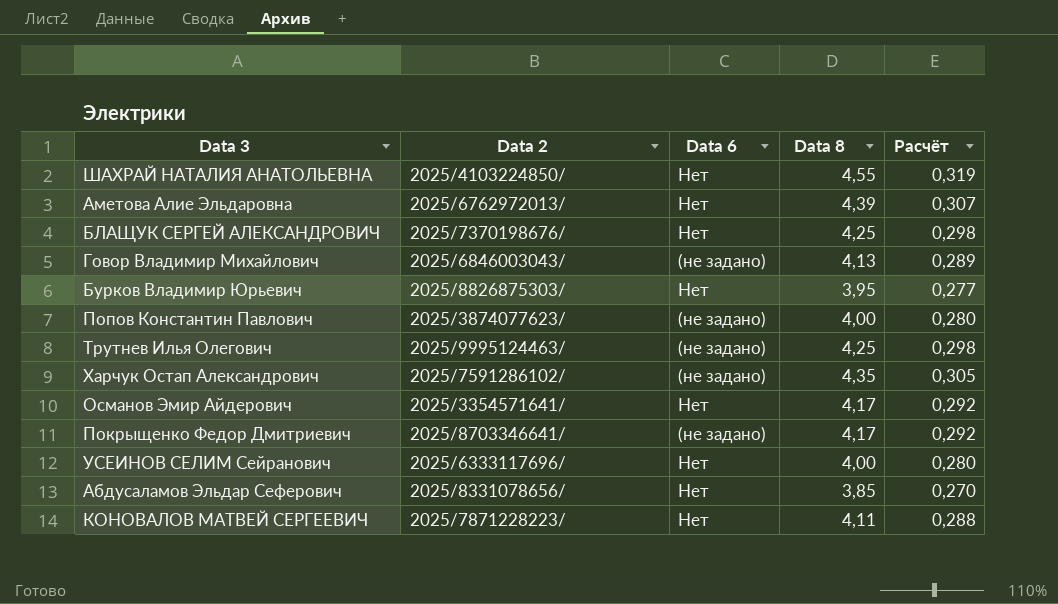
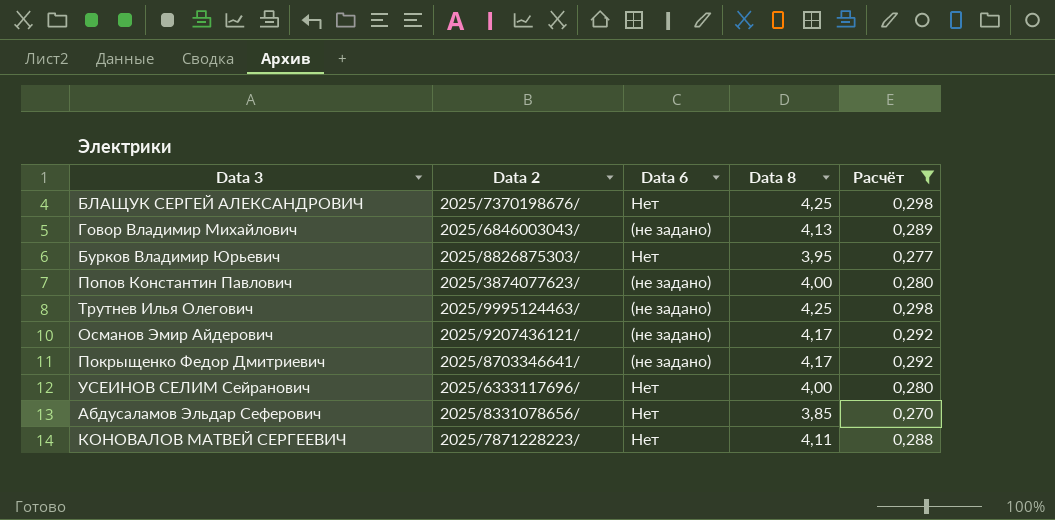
filter: none -> Расчёт <= 0,298
Османов Эмир Айдерович | Data 2: 2025/3354571641/ -> 2025/9207436121/
Османов Эмир Айдерович | Data 6: Нет -> (не задано)

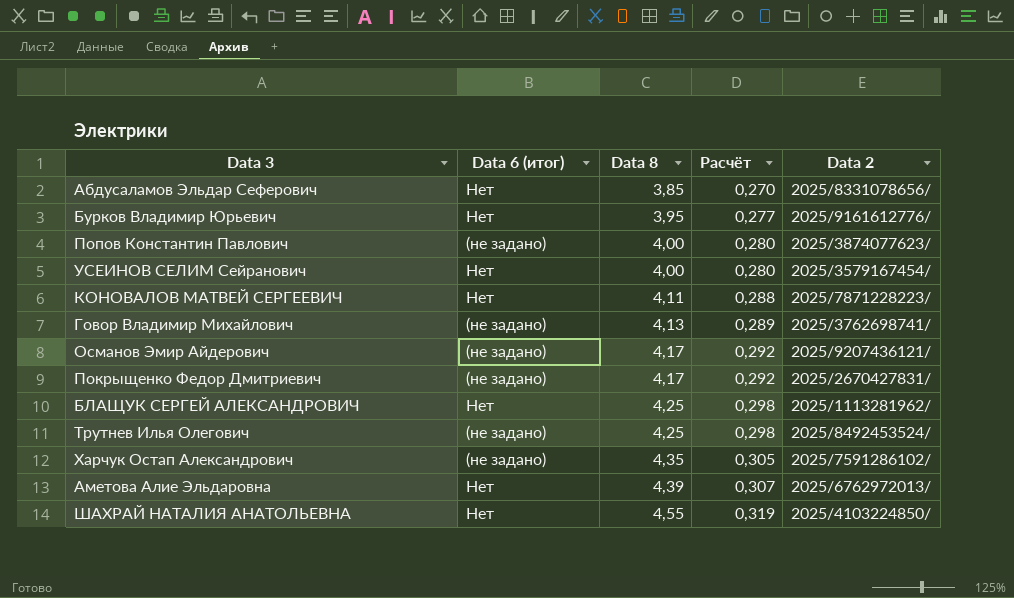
filter: Расчёт <= 0,298 -> none
row order: none -> Data 8 ascending
column name: Data 6 -> Data 6 (итог)
column Data 2 | position: 2 -> 5
Бурков Владимир Юрьевич | Data 2: 2025/8826875303/ -> 2025/9161612776/
УСЕИНОВ СЕЛИМ Сейранович | Data 2: 2025/6333117696/ -> 2025/3579167454/
Говор Владимир Михайлович | Data 2: 2025/6846003043/ -> 2025/3762698741/
Покрыщенко Федор Дмитриевич | Data 2: 2025/8703346641/ -> 2025/2670427831/
БЛАЩУК СЕРГЕЙ АЛЕКСАНДРОВИЧ | Data 2: 2025/7370198676/ -> 2025/1113281962/
Трутнев Илья Олегович | Data 2: 2025/9995124463/ -> 2025/8492453524/

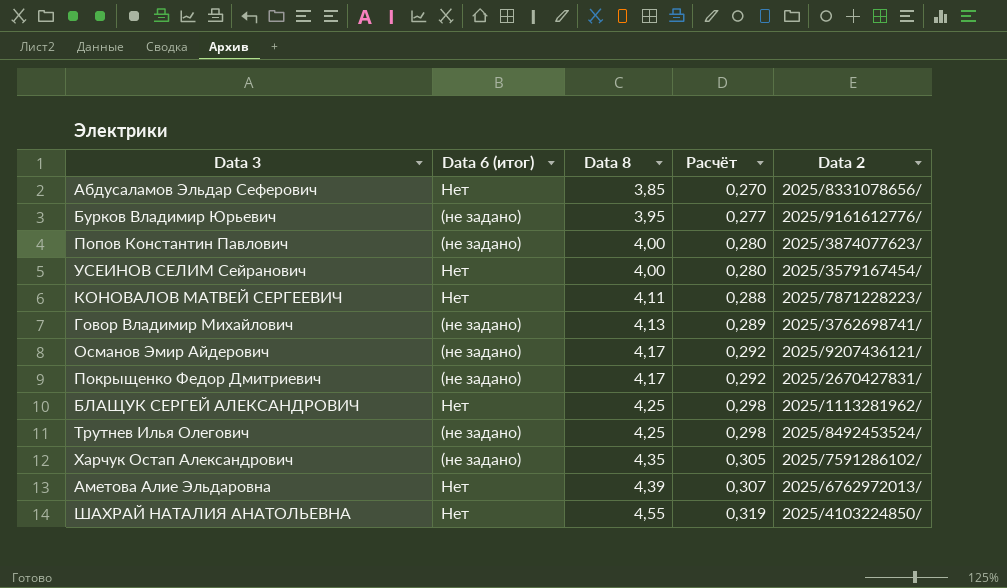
Бурков Владимир Юрьевич | Data 6 (итог): Нет -> (не задано)

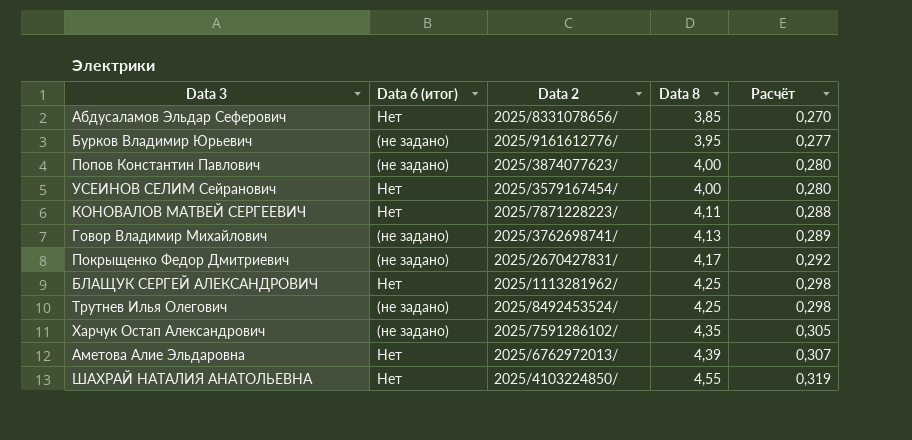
column Data 2 | position: 5 -> 3
row Османов Эмир Айдерович: (не задано) | 4,17 | 0,292 | 2025/9207436121/ -> none

